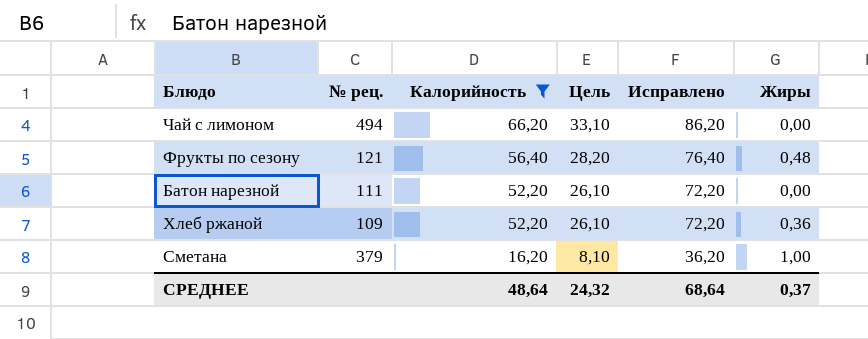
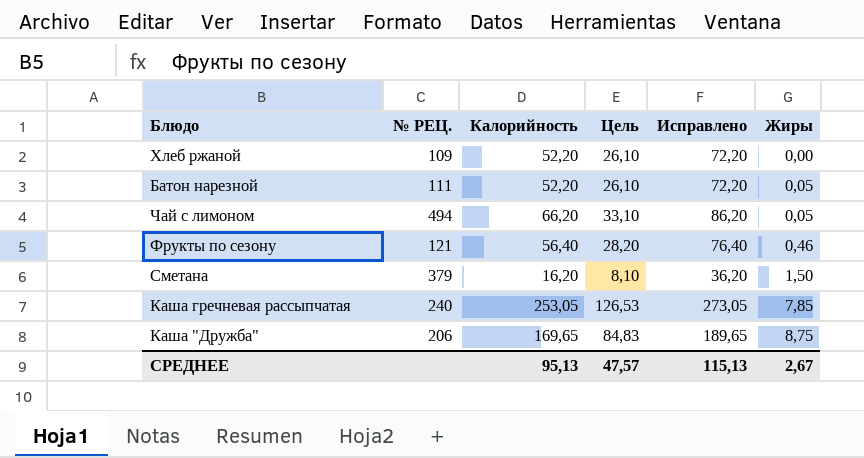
filter: Калорийность <= 66,20 -> none
row order: Калорийность descending -> Жиры ascending
column name: № рец. -> № РЕЦ.
Хлеб ржаной | Жиры: 0,36 -> 0,00
Батон нарезной | Жиры: 0,00 -> 0,05
Чай с лимоном | Жиры: 0,00 -> 0,05
Фрукты по сезону | Жиры: 0,48 -> 0,46
Сметана | Жиры: 1,00 -> 1,50
СРЕДНЕЕ | Калорийность: 48,64 -> 95,13
СРЕДНЕЕ | Цель: 24,32 -> 47,57
СРЕДНЕЕ | Исправлено: 68,64 -> 115,13
СРЕДНЕЕ | Жиры: 0,37 -> 2,67

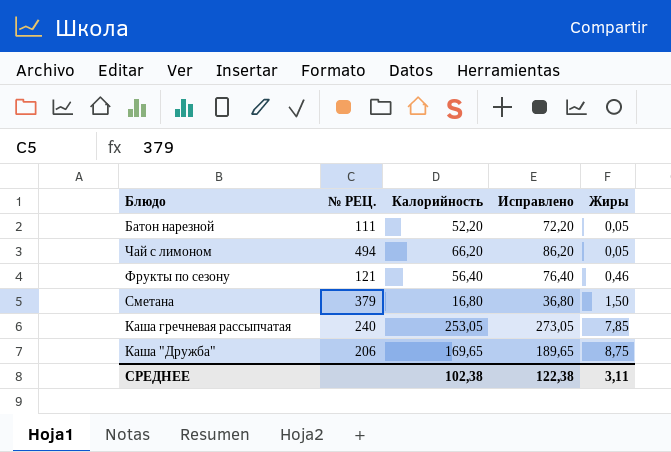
column Цель | formula: [Калорийность] * 0,5 -> none
row Хлеб ржаной: 109 | 52,20 | 26,10 | 72,20 | 0,00 -> none
Сметана | Калорийность: 16,20 -> 16,80
Сметана | Исправлено: 36,20 -> 36,80
СРЕДНЕЕ | Калорийность: 95,13 -> 102,38
СРЕДНЕЕ | Исправлено: 115,13 -> 122,38
СРЕДНЕЕ | Жиры: 2,67 -> 3,11

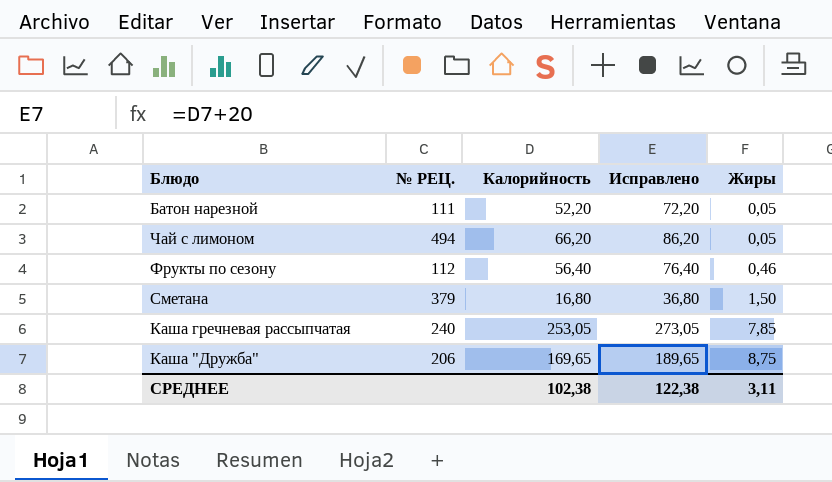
Фрукты по сезону | № РЕЦ.: 121 -> 112

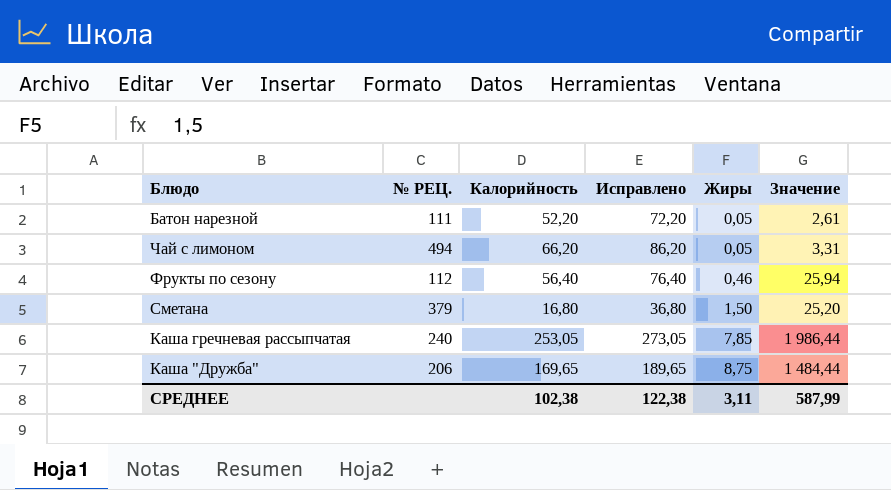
column Значение | formula: none -> [Калорийность] * [Жиры]

